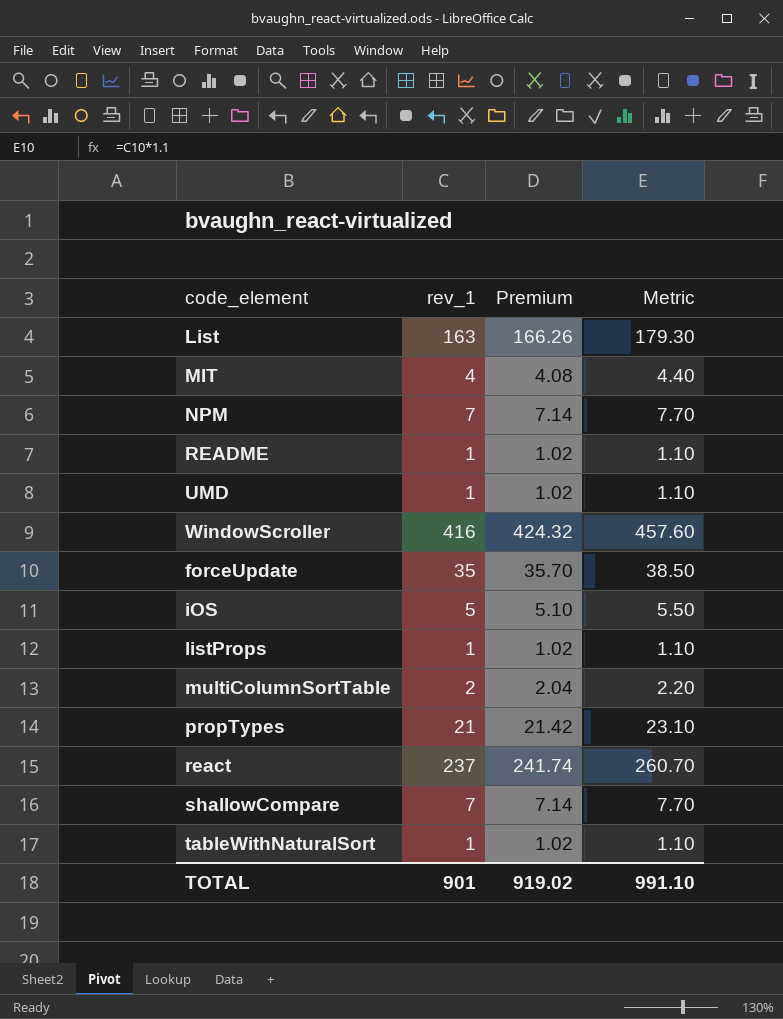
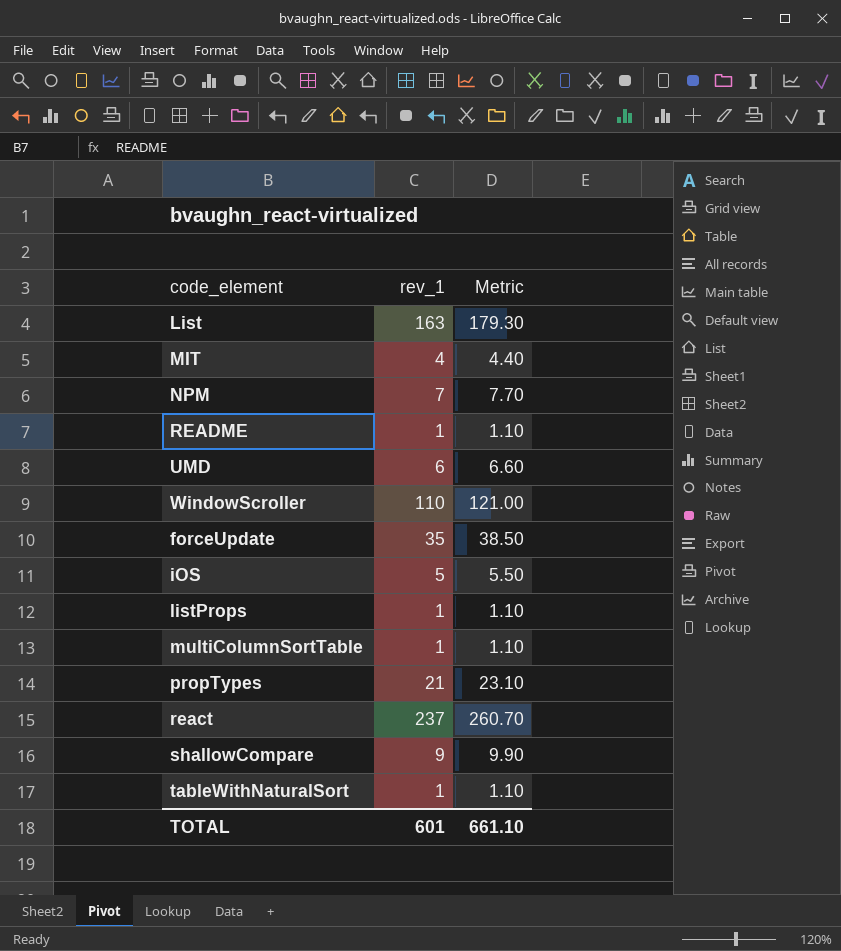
column Premium | formula: [rev_1] * 1.02 -> none
UMD | rev_1: 1 -> 6
UMD | Metric: 1.10 -> 6.60
WindowScroller | rev_1: 416 -> 110
WindowScroller | Metric: 457.60 -> 121.00
multiColumnSortTable | rev_1: 2 -> 1
multiColumnSortTable | Metric: 2.20 -> 1.10
shallowCompare | rev_1: 7 -> 9
shallowCompare | Metric: 7.70 -> 9.90
TOTAL | rev_1: 901 -> 601
TOTAL | Metric: 991.10 -> 661.10

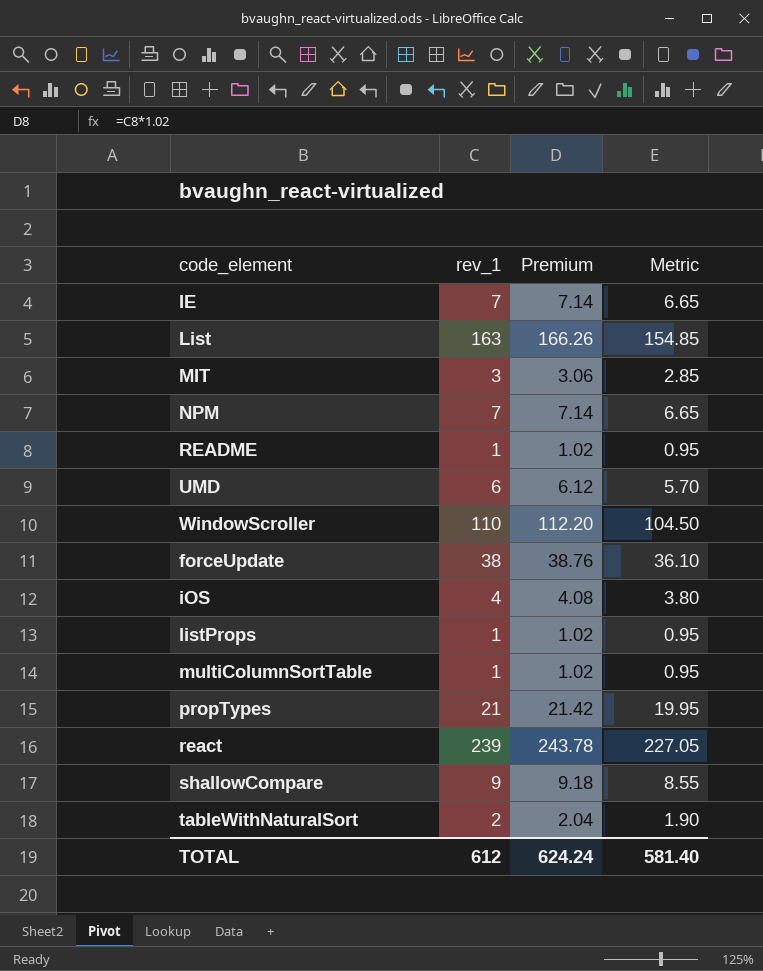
column Premium | formula: none -> [rev_1] * 1.02
column Metric | formula: [rev_1] * 1.1 -> [rev_1] * 0.95
row IE: none -> 7 | 7.14 | 6.65
MIT | rev_1: 4 -> 3
forceUpdate | rev_1: 35 -> 38
iOS | rev_1: 5 -> 4
react | rev_1: 237 -> 239
tableWithNaturalSort | rev_1: 1 -> 2
TOTAL | rev_1: 601 -> 612
TOTAL | Metric: 661.10 -> 581.40

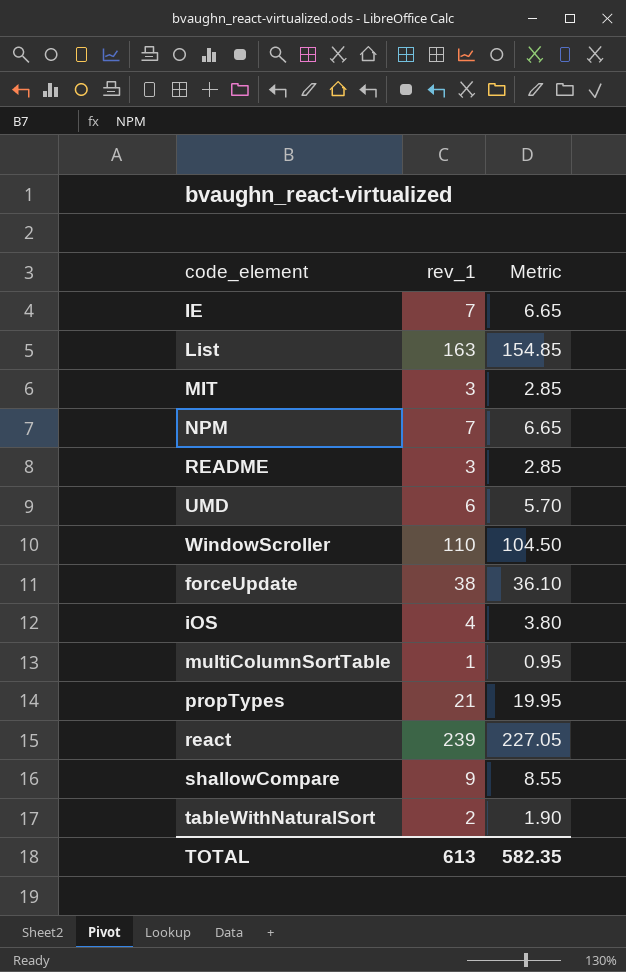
column Premium | formula: [rev_1] * 1.02 -> none
row listProps: 1 | 1.02 | 0.95 -> none
README | rev_1: 1 -> 3
README | Metric: 0.95 -> 2.85
TOTAL | rev_1: 612 -> 613
TOTAL | Metric: 581.40 -> 582.35

